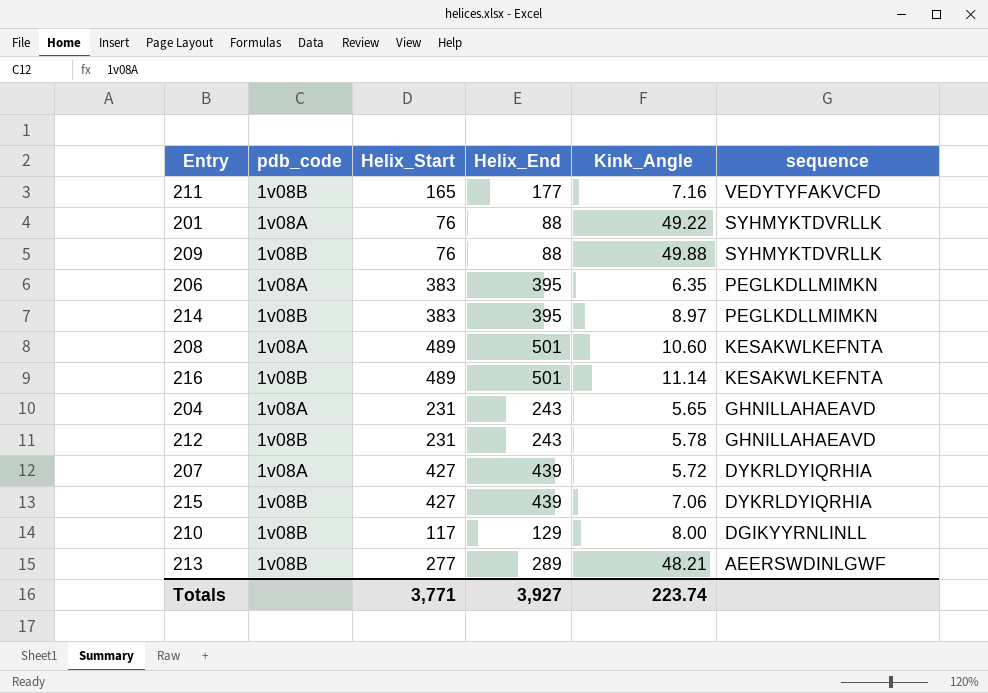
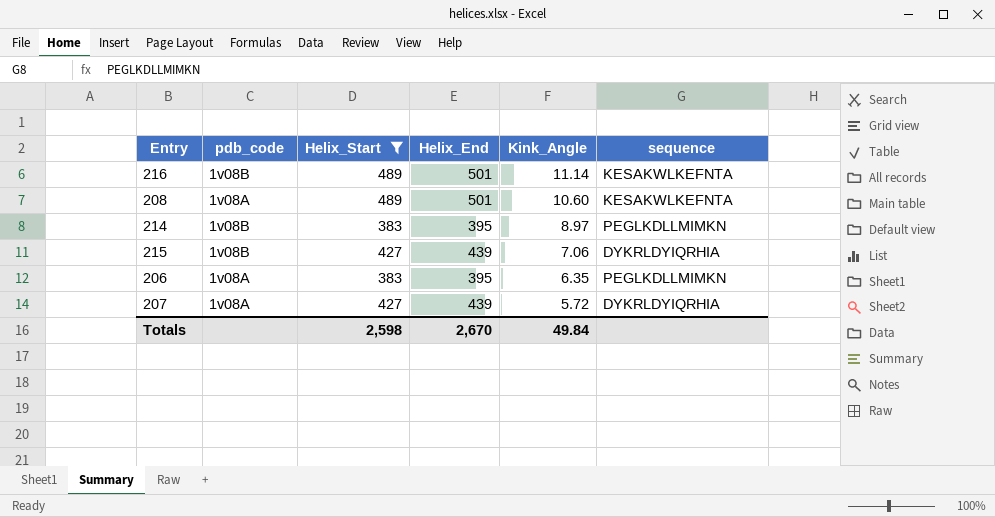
filter: none -> Helix_Start >= 383
row order: sequence descending -> Kink_Angle descending
Totals | Helix_Start: 3,771 -> 2,598
Totals | Helix_End: 3,927 -> 2,670
Totals | Kink_Angle: 223.74 -> 49.84

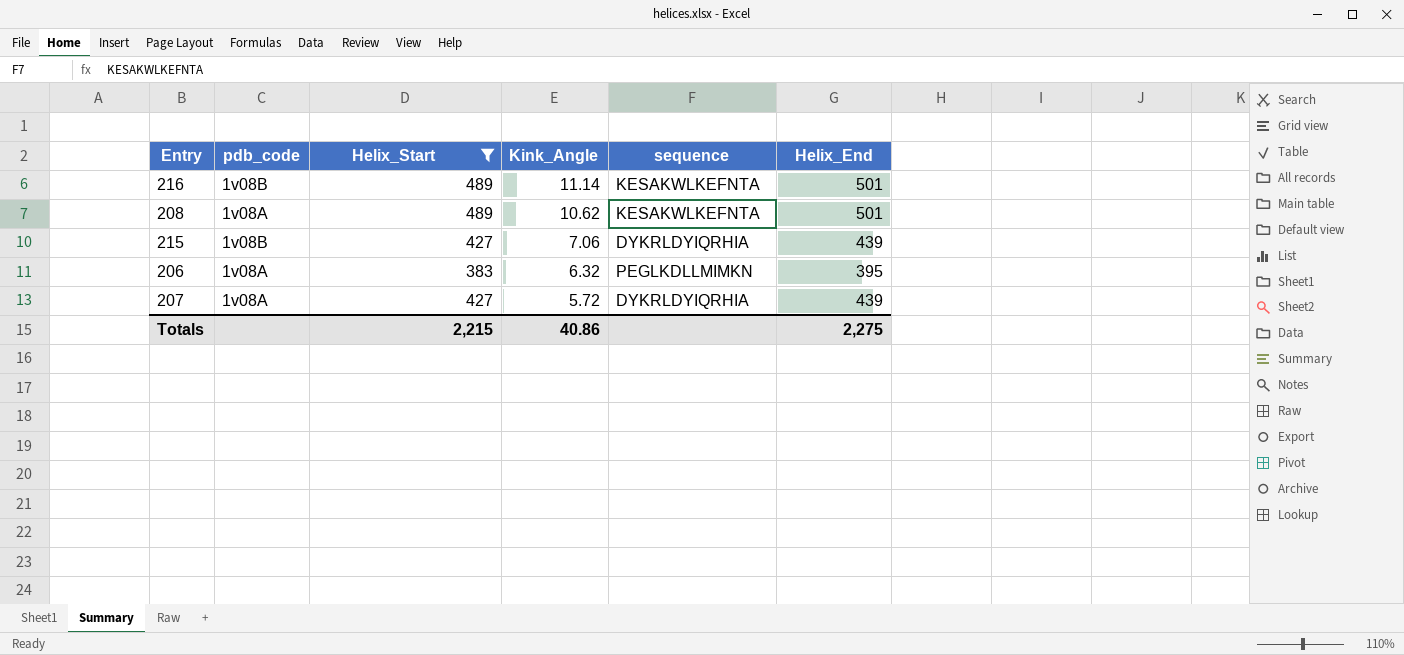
column Helix_End | position: 4 -> 6
row 214: 1v08B | 383 | 395 | 8.97 | PEGLKDLLMIMKN -> none
208 | Kink_Angle: 10.60 -> 10.62
206 | Kink_Angle: 6.35 -> 6.32
Totals | Helix_Start: 2,598 -> 2,215
Totals | Kink_Angle: 49.84 -> 40.86
Totals | Helix_End: 2,670 -> 2,275

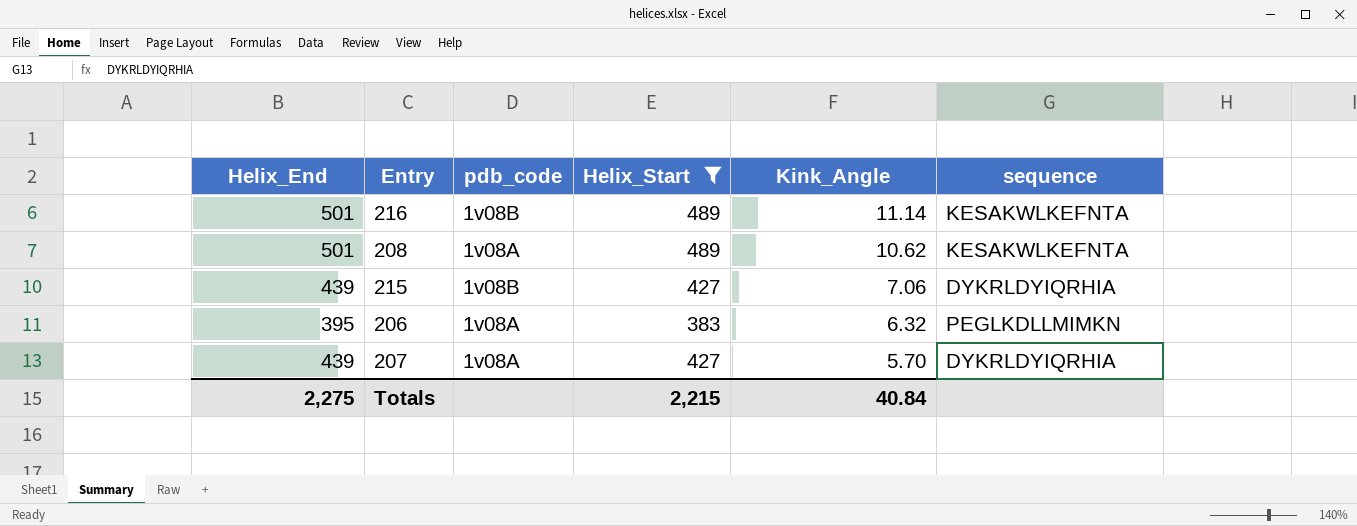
column Helix_End | position: 6 -> 1
207 | Kink_Angle: 5.72 -> 5.70
Totals | Kink_Angle: 40.86 -> 40.84

